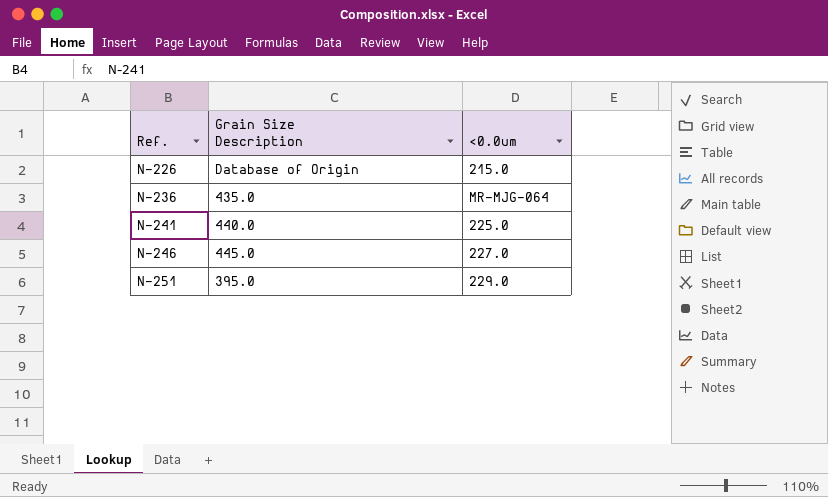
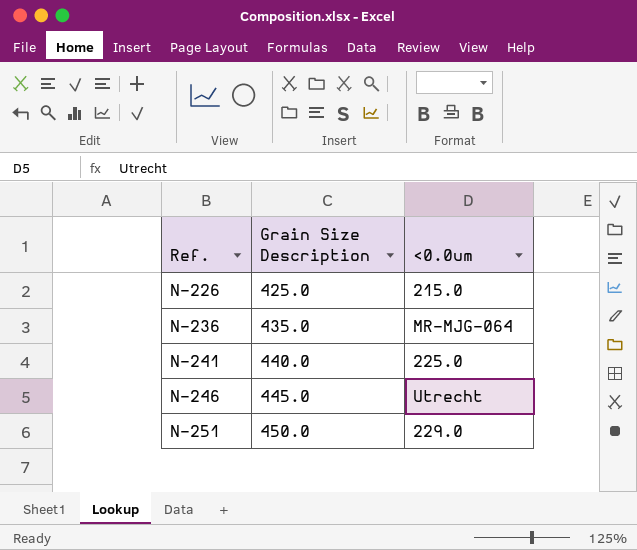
N-226 | Grain Size Description: Database of Origin -> 425.0
N-246 | <0.0um: 227.0 -> Utrecht
N-251 | Grain Size Description: 395.0 -> 450.0

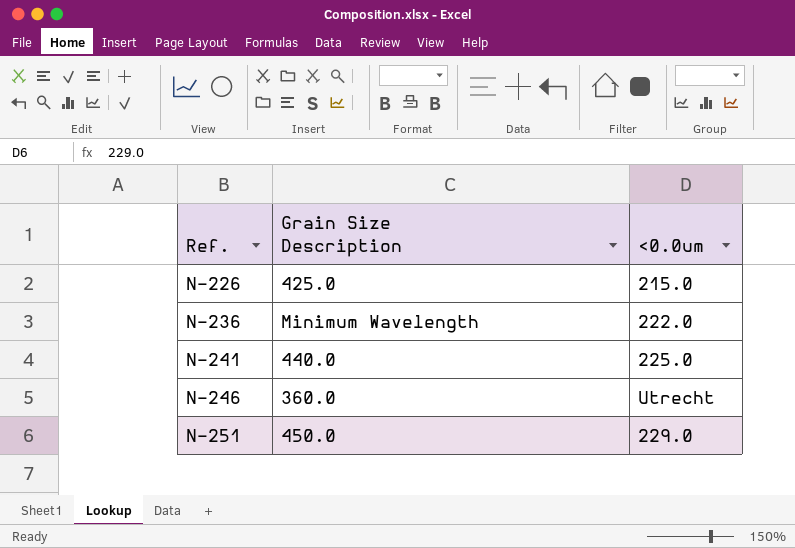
N-236 | Grain Size Description: 435.0 -> Minimum Wavelength
N-236 | <0.0um: MR-MJG-064 -> 222.0
N-246 | Grain Size Description: 445.0 -> 360.0

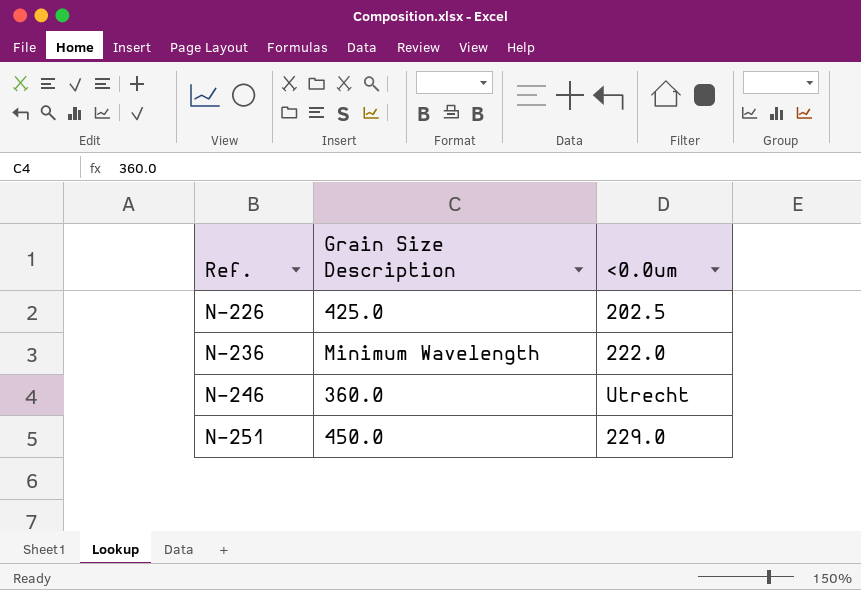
row N-241: 440.0 | 225.0 -> none
N-226 | <0.0um: 215.0 -> 202.5

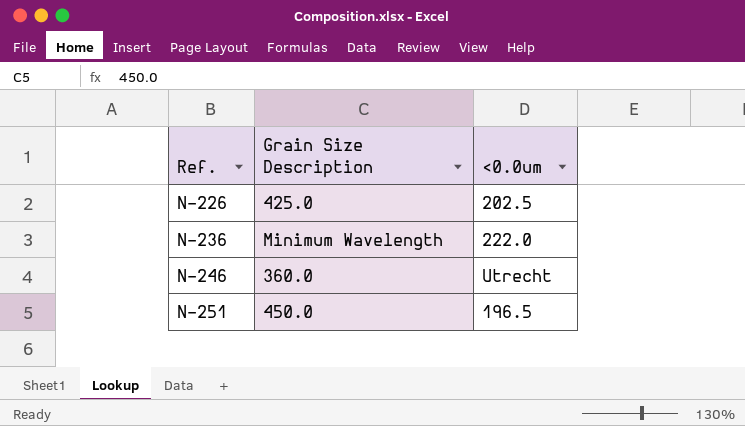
N-251 | <0.0um: 229.0 -> 196.5

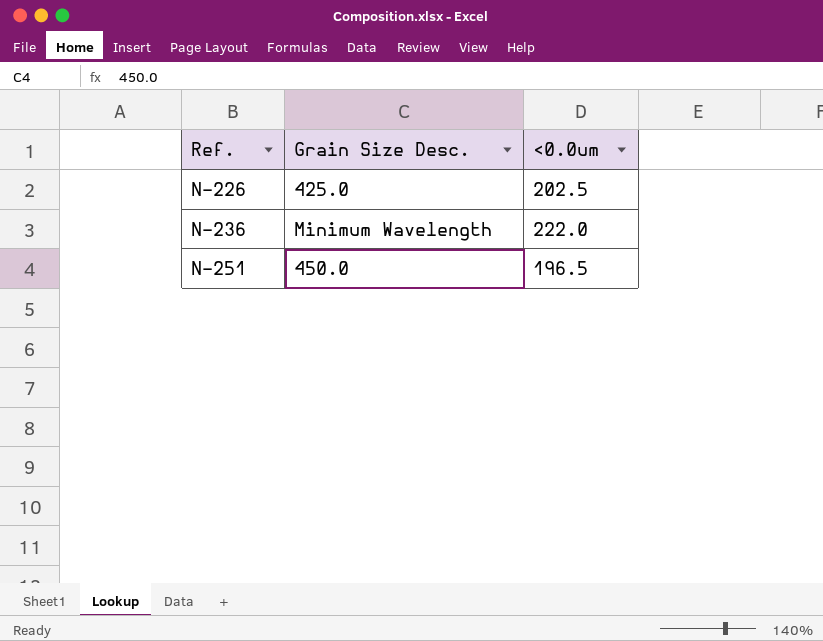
column name: Grain Size Description -> Grain Size Desc.
row N-246: 360.0 | Utrecht -> none

